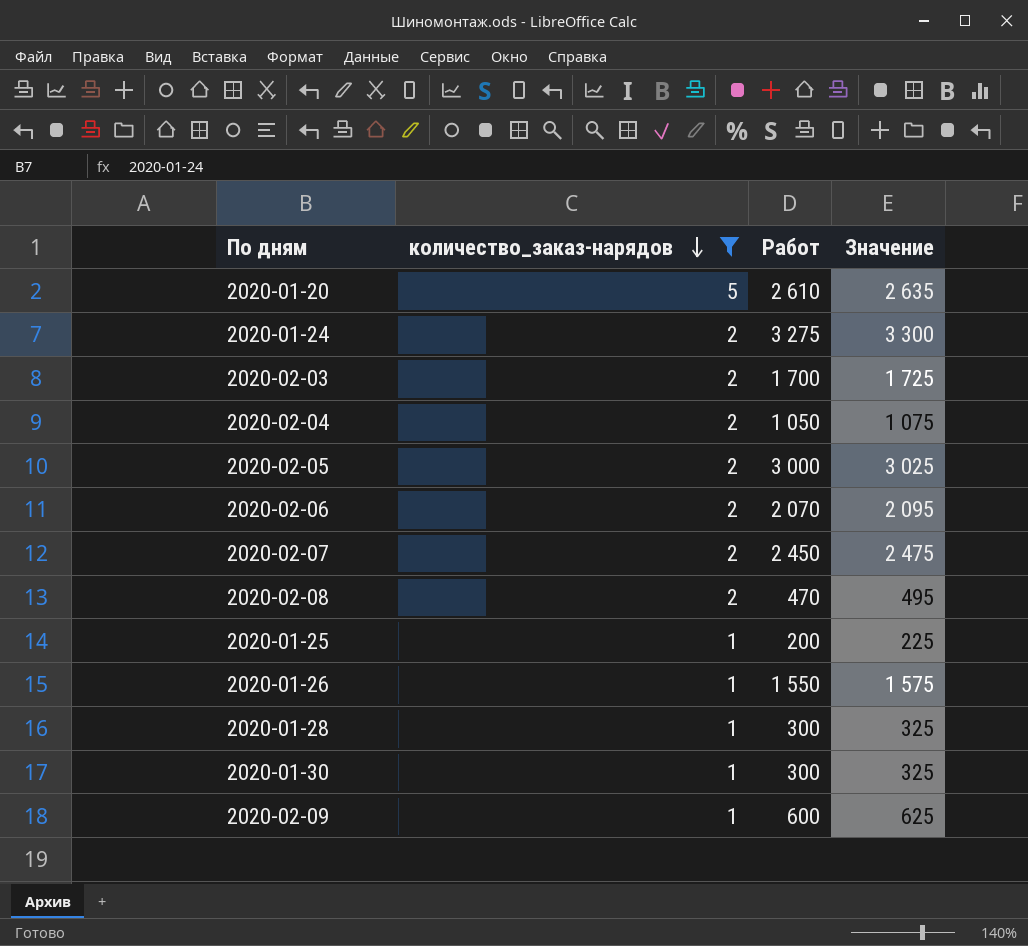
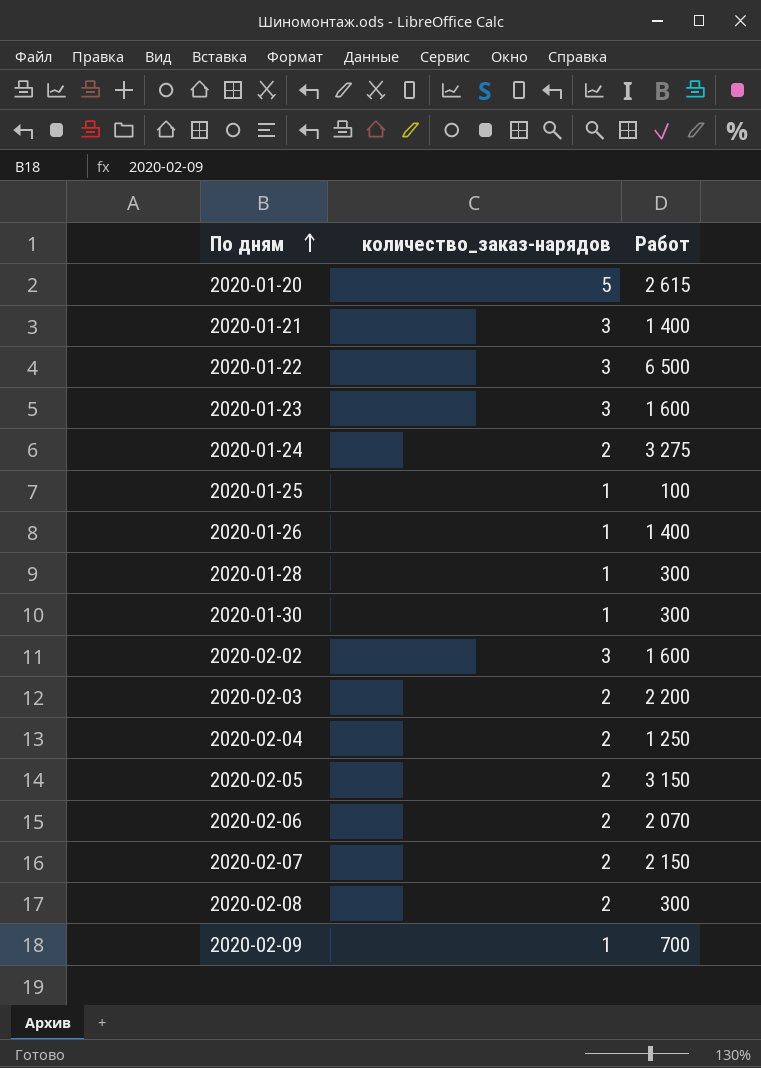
filter: количество_заказ-нарядов != 3 -> none
row order: количество_заказ-нарядов descending -> По дням ascending
column Значение | formula: [Работ] + 25 -> none
2020-01-20 | Работ: 2 610 -> 2 615
2020-01-25 | Работ: 200 -> 100
2020-01-26 | Работ: 1 550 -> 1 400
2020-02-03 | Работ: 1 700 -> 2 200
2020-02-04 | Работ: 1 050 -> 1 250
2020-02-05 | Работ: 3 000 -> 3 150
2020-02-07 | Работ: 2 450 -> 2 150
2020-02-08 | Работ: 470 -> 300
2020-02-09 | Работ: 600 -> 700

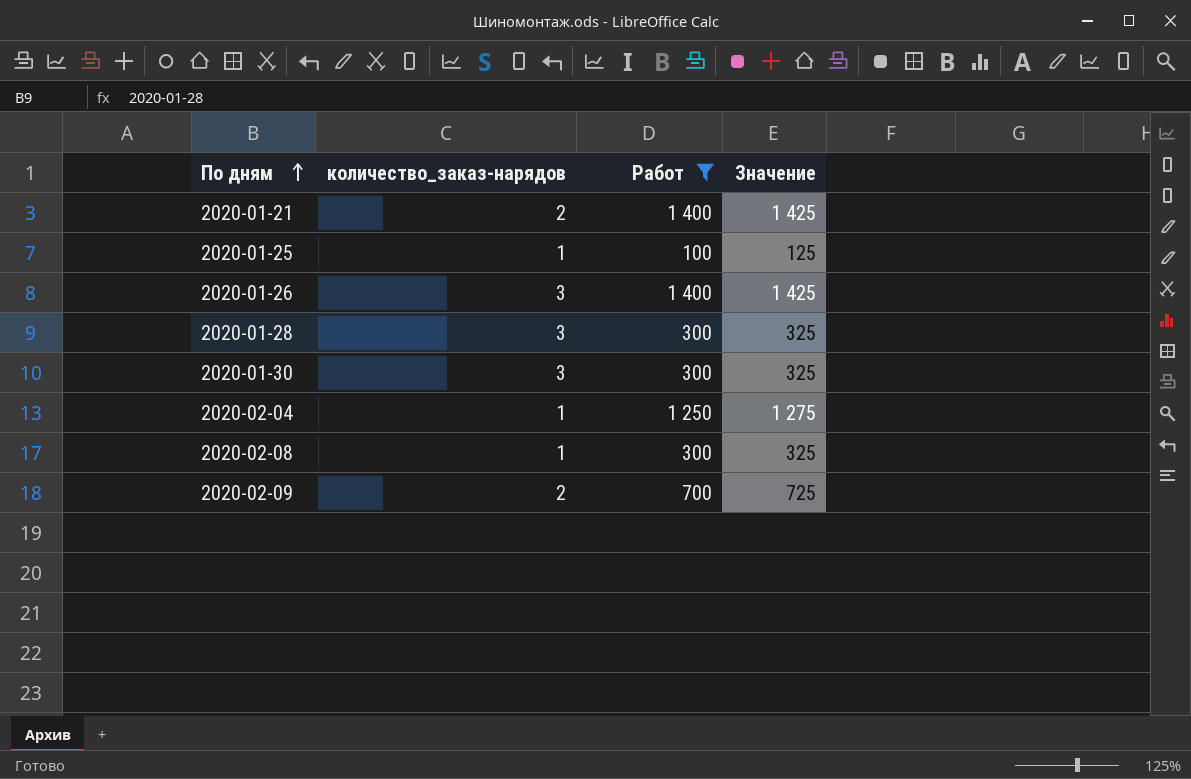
filter: none -> Работ <= 1 400
column Значение | formula: none -> [Работ] + 25
2020-01-21 | количество_заказ-нарядов: 3 -> 2
2020-01-26 | количество_заказ-нарядов: 1 -> 3
2020-01-28 | количество_заказ-нарядов: 1 -> 3
2020-01-30 | количество_заказ-нарядов: 1 -> 3
2020-02-04 | количество_заказ-нарядов: 2 -> 1
2020-02-08 | количество_заказ-нарядов: 2 -> 1
2020-02-09 | количество_заказ-нарядов: 1 -> 2

